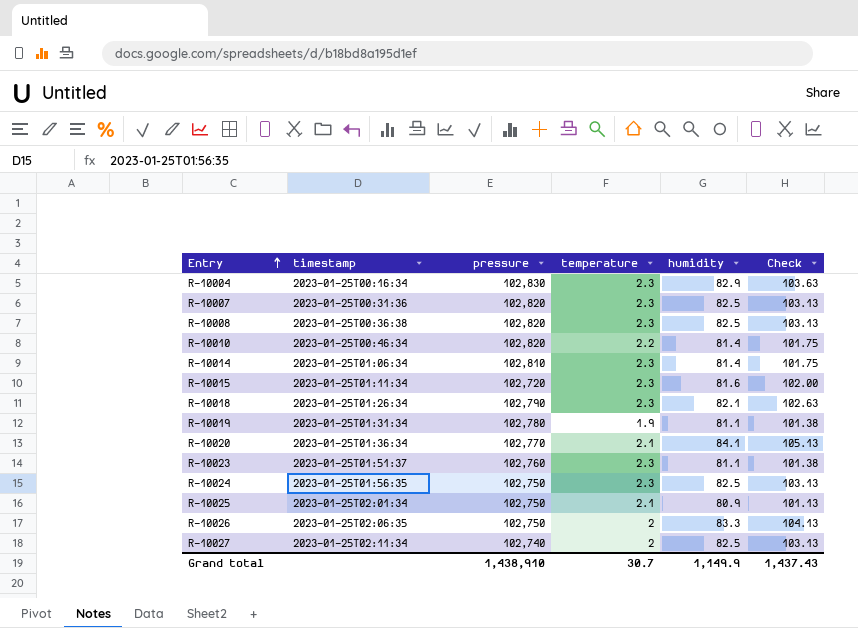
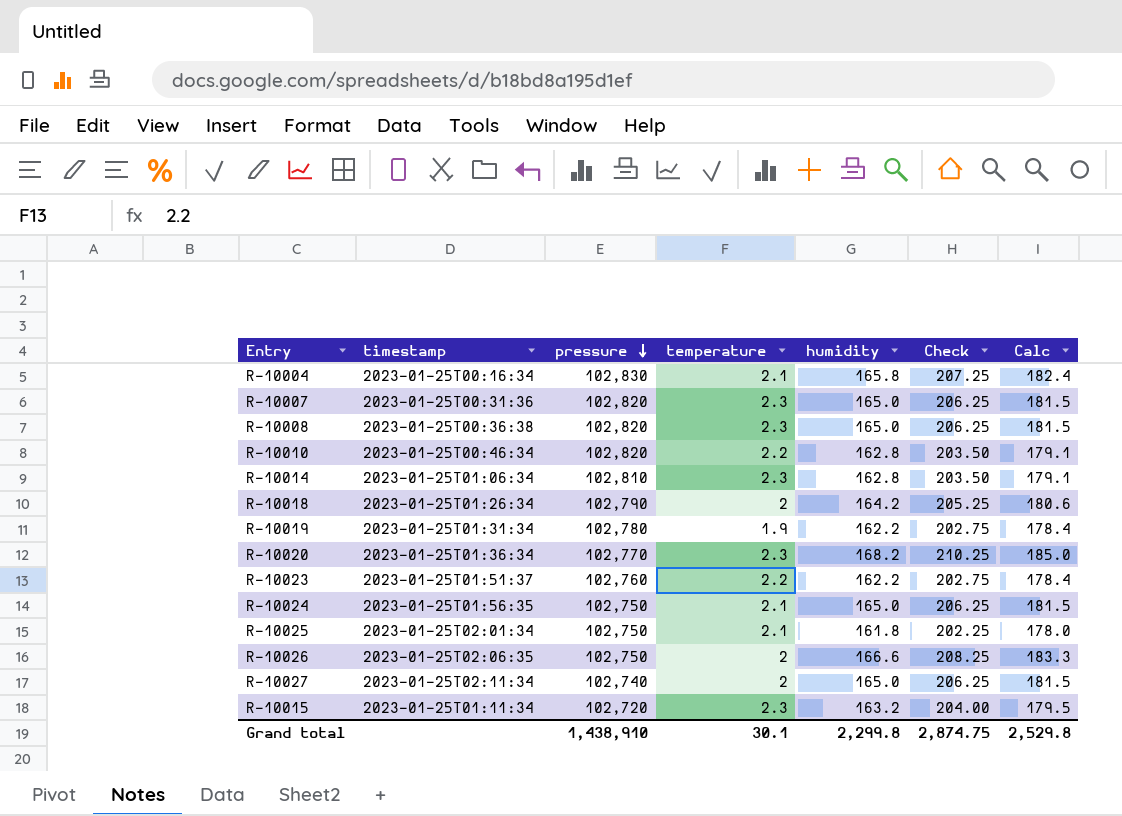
row order: Entry ascending -> pressure descending
column Calc | formula: none -> [humidity] * 1.1
R-10004 | temperature: 2.3 -> 2.1
R-10004 | humidity: 82.9 -> 165.8
R-10004 | Check: 103.63 -> 207.25
R-10007 | humidity: 82.5 -> 165.0
R-10007 | Check: 103.13 -> 206.25
R-10008 | humidity: 82.5 -> 165.0
R-10008 | Check: 103.13 -> 206.25
R-10010 | humidity: 81.4 -> 162.8
R-10010 | Check: 101.75 -> 203.50
R-10014 | humidity: 81.4 -> 162.8
R-10014 | Check: 101.75 -> 203.50
R-10018 | temperature: 2.3 -> 2
R-10018 | humidity: 82.1 -> 164.2
R-10018 | Check: 102.63 -> 205.25
R-10019 | humidity: 81.1 -> 162.2
R-10019 | Check: 101.38 -> 202.75
R-10020 | temperature: 2.1 -> 2.3
R-10020 | humidity: 84.1 -> 168.2
R-10020 | Check: 105.13 -> 210.25
R-10023 | temperature: 2.3 -> 2.2
R-10023 | humidity: 81.1 -> 162.2
R-10023 | Check: 101.38 -> 202.75
R-10024 | temperature: 2.3 -> 2.1
R-10024 | humidity: 82.5 -> 165.0
R-10024 | Check: 103.13 -> 206.25
R-10025 | humidity: 80.9 -> 161.8
R-10025 | Check: 101.13 -> 202.25
R-10026 | humidity: 83.3 -> 166.6
R-10026 | Check: 104.13 -> 208.25
R-10027 | humidity: 82.5 -> 165.0
R-10027 | Check: 103.13 -> 206.25
R-10015 | humidity: 81.6 -> 163.2
R-10015 | Check: 102.00 -> 204.00
Grand total | temperature: 30.7 -> 30.1
Grand total | humidity: 1,149.9 -> 2,299.8
Grand total | Check: 1,437.43 -> 2,874.75

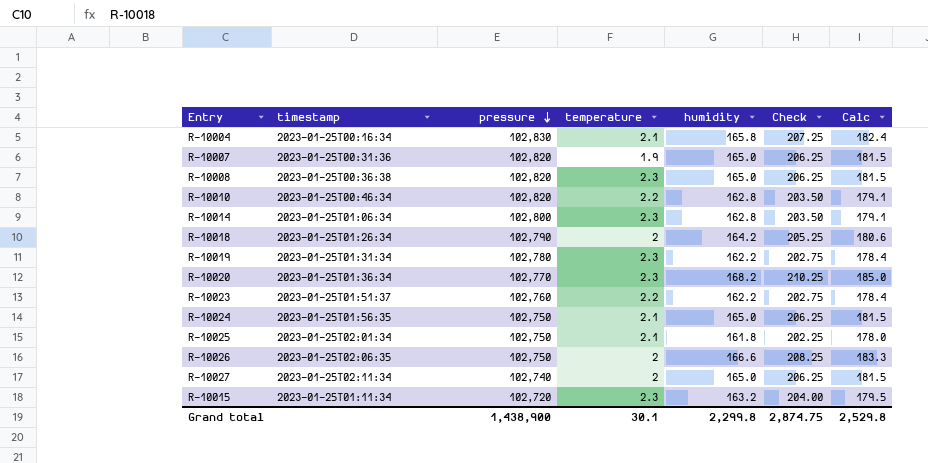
R-10007 | temperature: 2.3 -> 1.9
R-10014 | pressure: 102,810 -> 102,800
R-10019 | temperature: 1.9 -> 2.3
Grand total | pressure: 1,438,910 -> 1,438,900

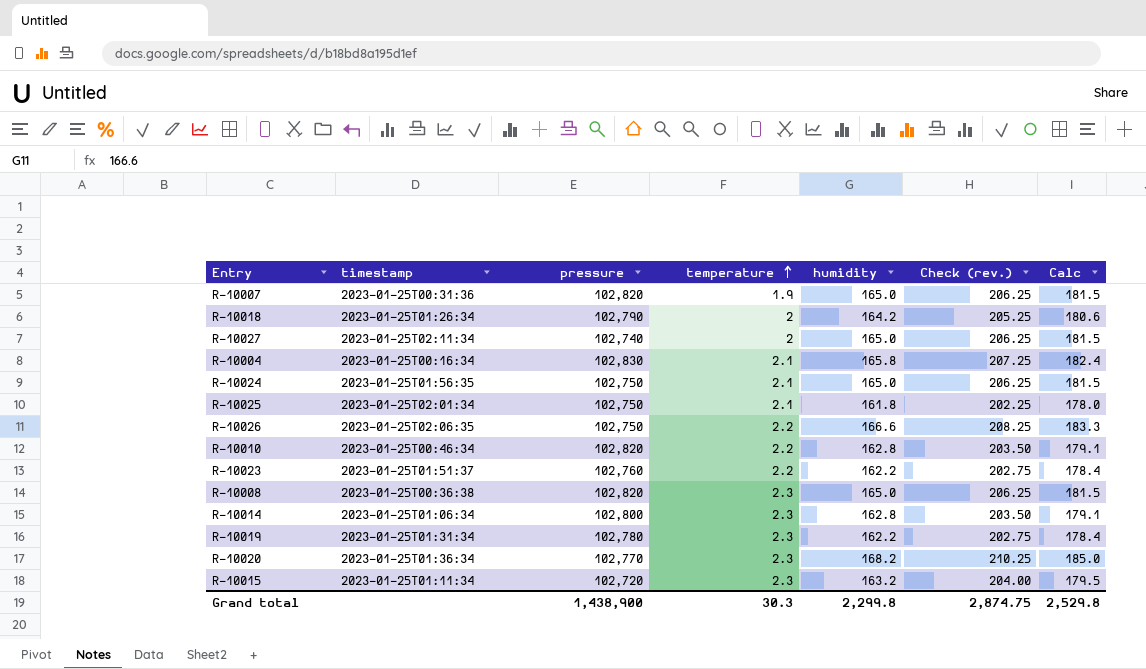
row order: pressure descending -> temperature ascending
column name: Check -> Check (rev.)
R-10026 | temperature: 2 -> 2.2
Grand total | temperature: 30.1 -> 30.3

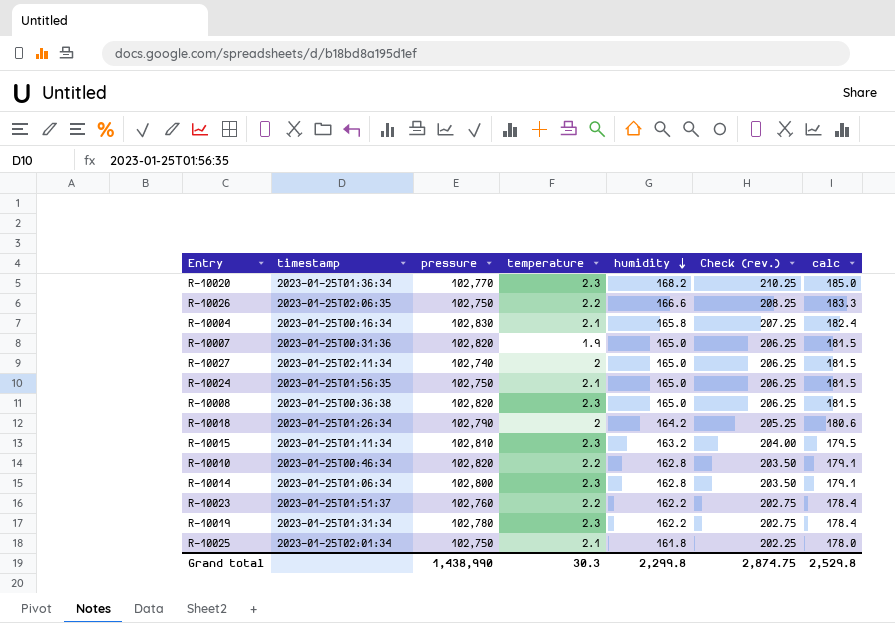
row order: temperature ascending -> humidity descending
column name: Calc -> calc
R-10015 | pressure: 102,720 -> 102,810
Grand total | pressure: 1,438,900 -> 1,438,990

